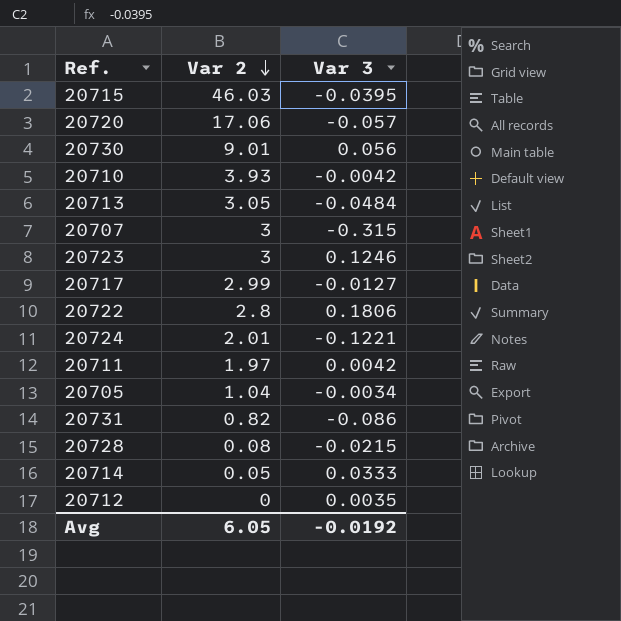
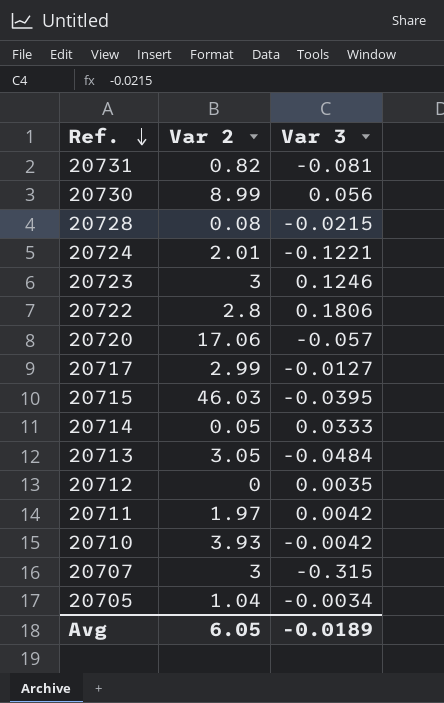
row order: Var 2 descending -> Ref. descending
20731 | Var 3: -0.086 -> -0.081
20730 | Var 2: 9.01 -> 8.99
Avg | Var 3: -0.0192 -> -0.0189

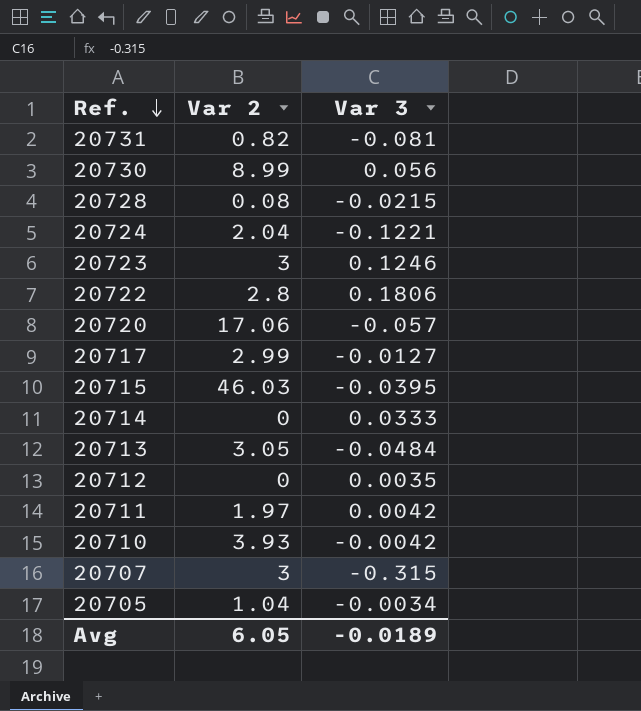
20724 | Var 2: 2.01 -> 2.04
20714 | Var 2: 0.05 -> 0

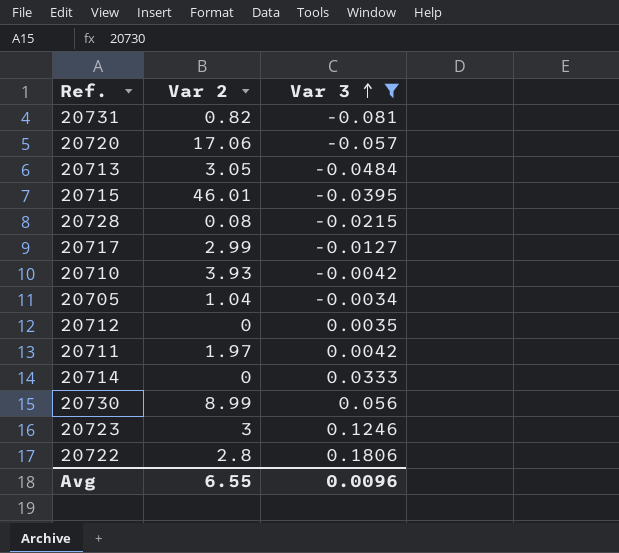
filter: none -> Var 3 >= -0.081
row order: Ref. descending -> Var 3 ascending
20715 | Var 2: 46.03 -> 46.01
Avg | Var 2: 6.05 -> 6.55
Avg | Var 3: -0.0189 -> 0.0096

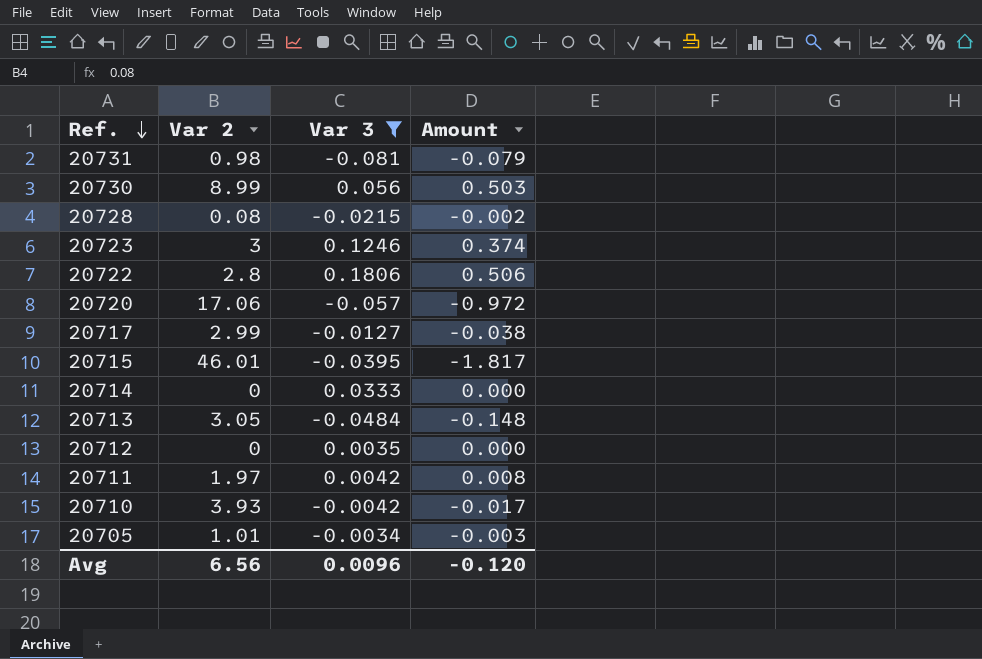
row order: Var 3 ascending -> Ref. descending
column Amount | formula: none -> [Var 2] * [Var 3]
20731 | Var 2: 0.82 -> 0.98
20705 | Var 2: 1.04 -> 1.01
Avg | Var 2: 6.55 -> 6.56

